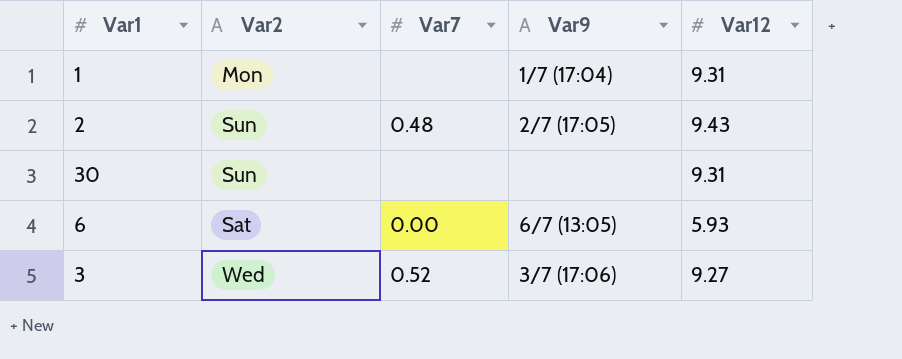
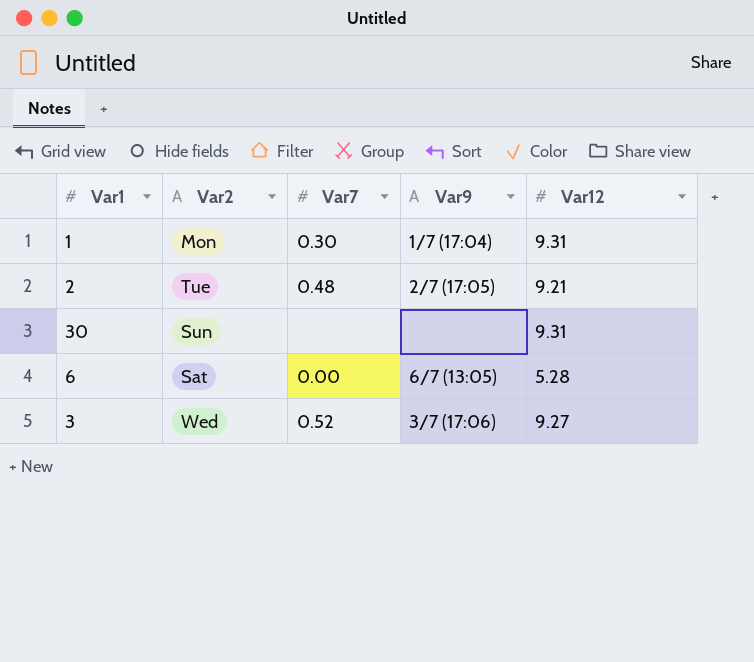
1 | Var7: none -> 0.30
2 | Var2: Sun -> Tue
2 | Var12: 9.43 -> 9.21
6 | Var12: 5.93 -> 5.28

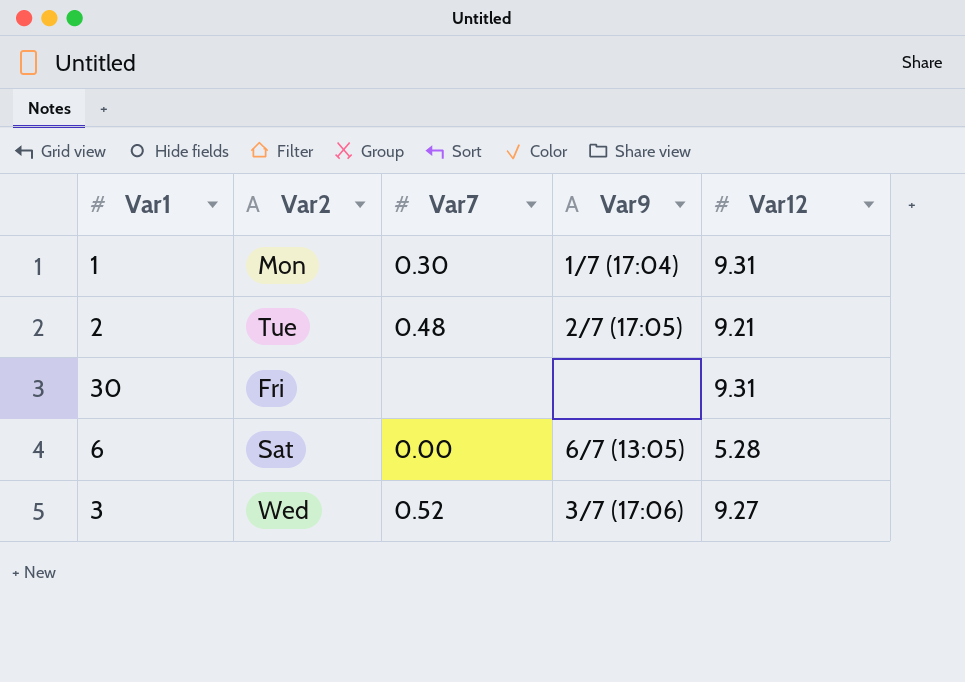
30 | Var2: Sun -> Fri

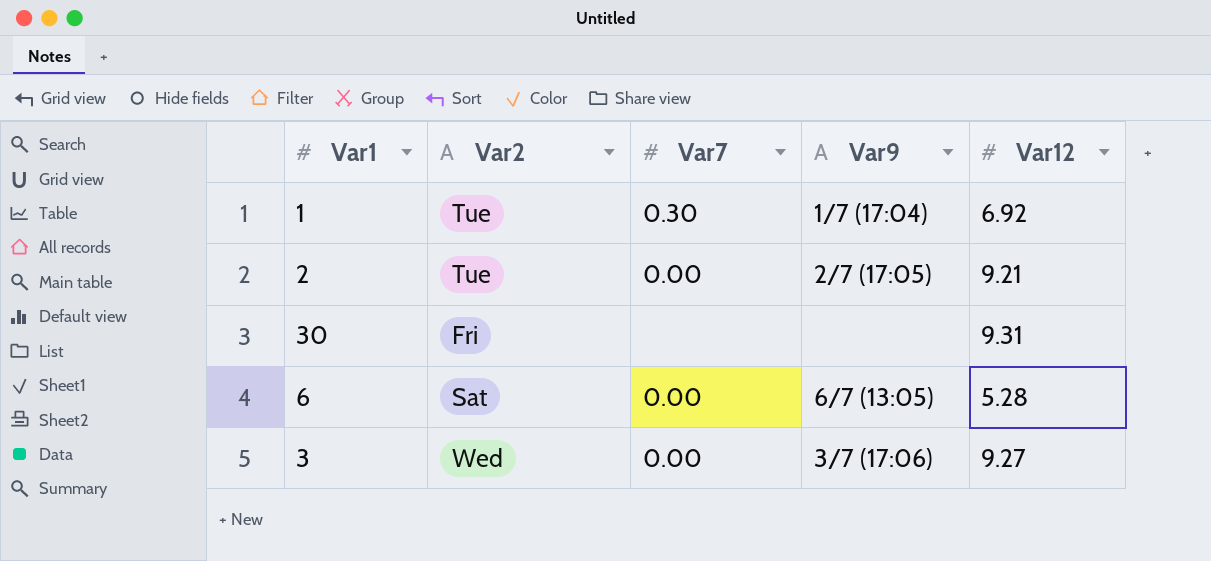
1 | Var2: Mon -> Tue
1 | Var12: 9.31 -> 6.92
2 | Var7: 0.48 -> 0.00
3 | Var7: 0.52 -> 0.00

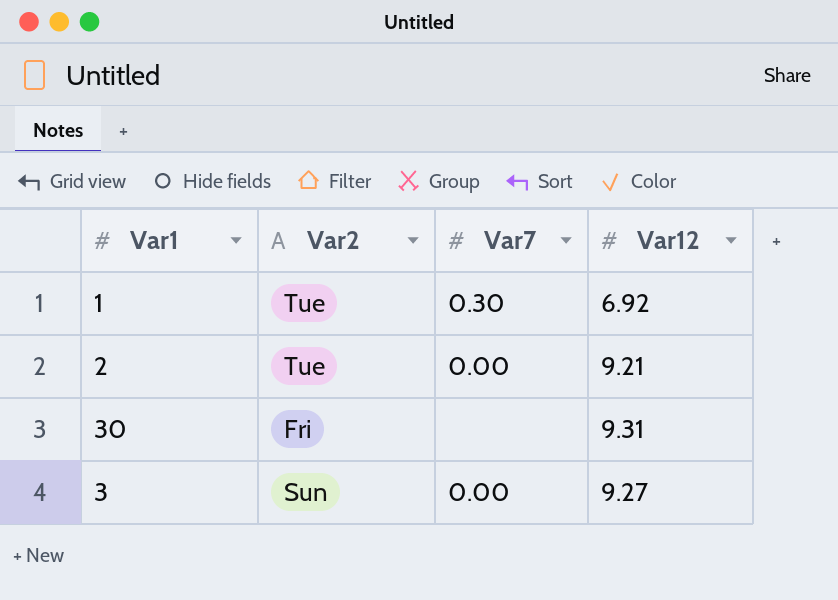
column Var9 | position: 4 -> none
row 6: Sat | 0.00 | 6/7 (13:05) | 5.28 -> none
3 | Var2: Wed -> Sun

